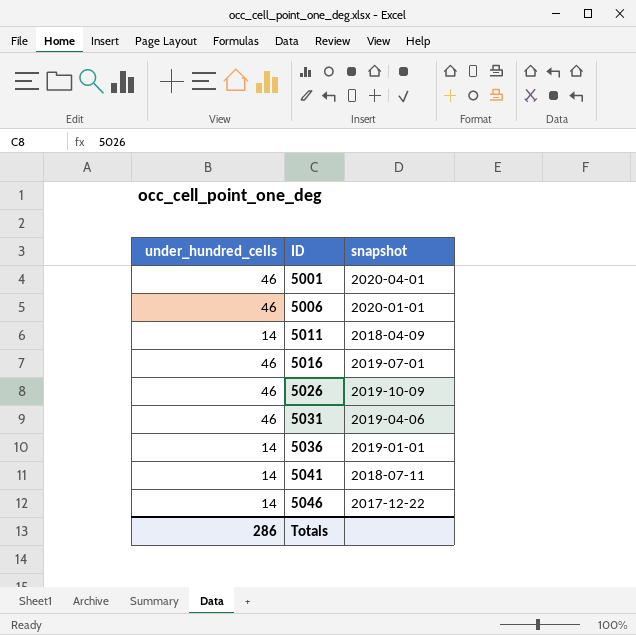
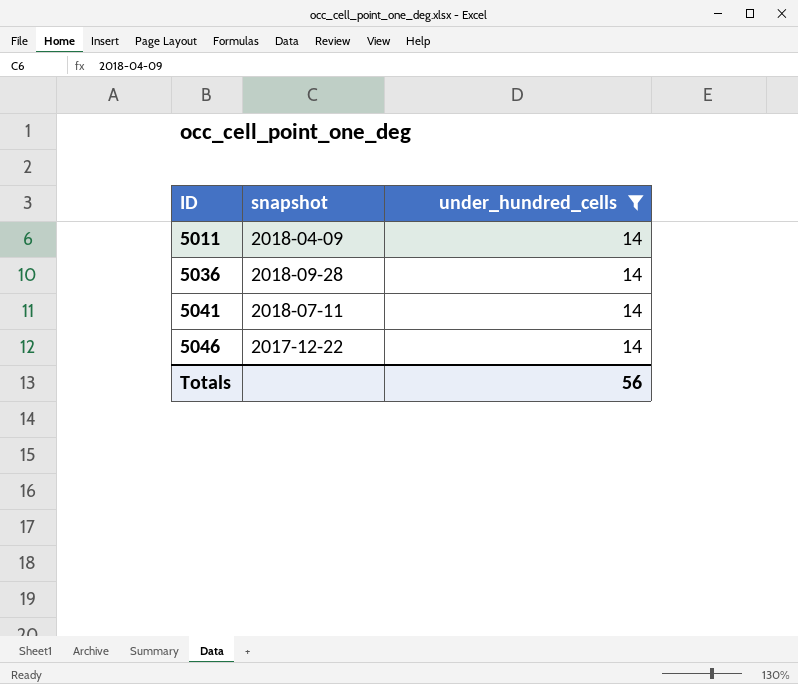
filter: none -> under_hundred_cells = 14
column under_hundred_cells | position: 1 -> 3
5036 | snapshot: 2019-01-01 -> 2018-09-28
Totals | under_hundred_cells: 286 -> 56

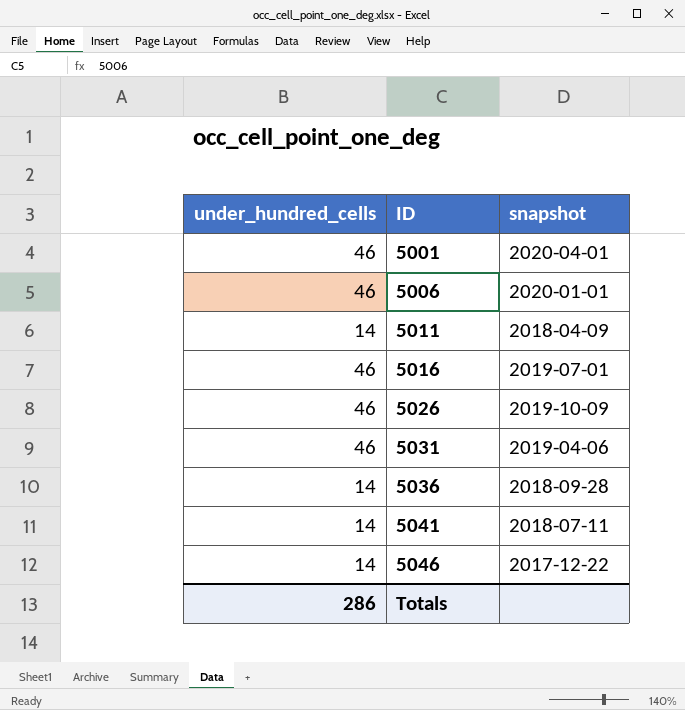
filter: under_hundred_cells = 14 -> none
column under_hundred_cells | position: 3 -> 1
Totals | under_hundred_cells: 56 -> 286

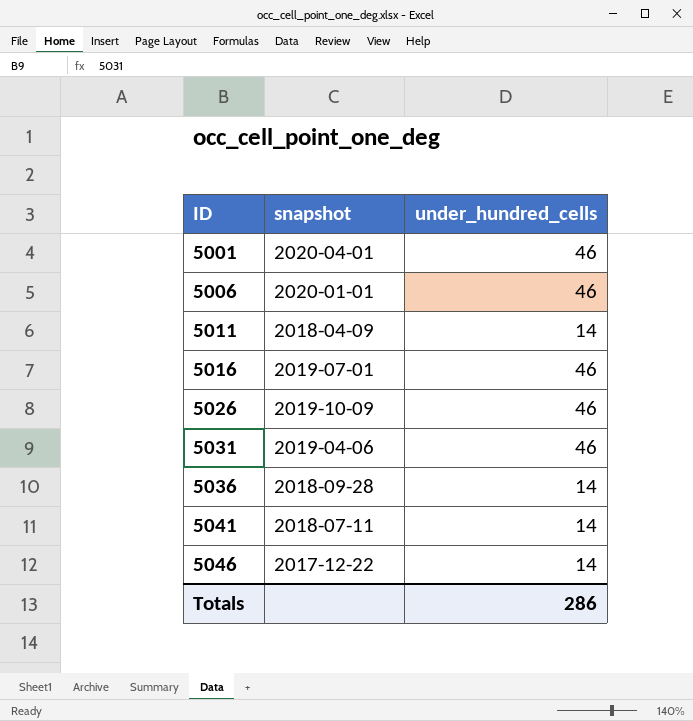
column under_hundred_cells | position: 1 -> 3

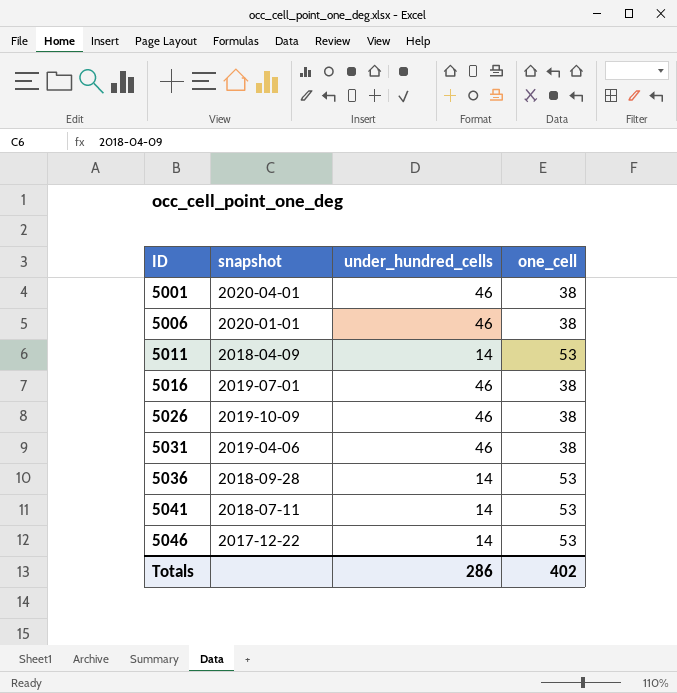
column one_cell | position: none -> 4

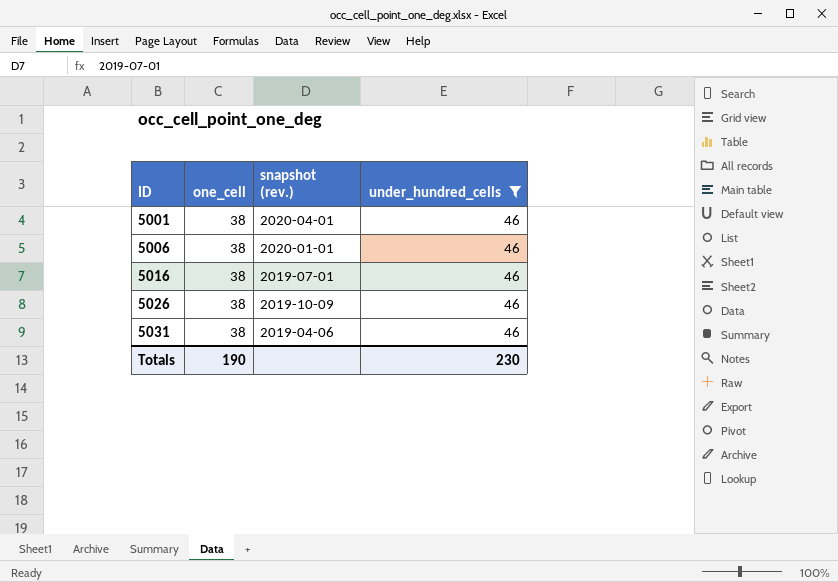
filter: none -> under_hundred_cells = 46
column one_cell | position: 4 -> 2
column name: snapshot -> snapshot (rev.)
Totals | one_cell: 402 -> 190
Totals | under_hundred_cells: 286 -> 230

